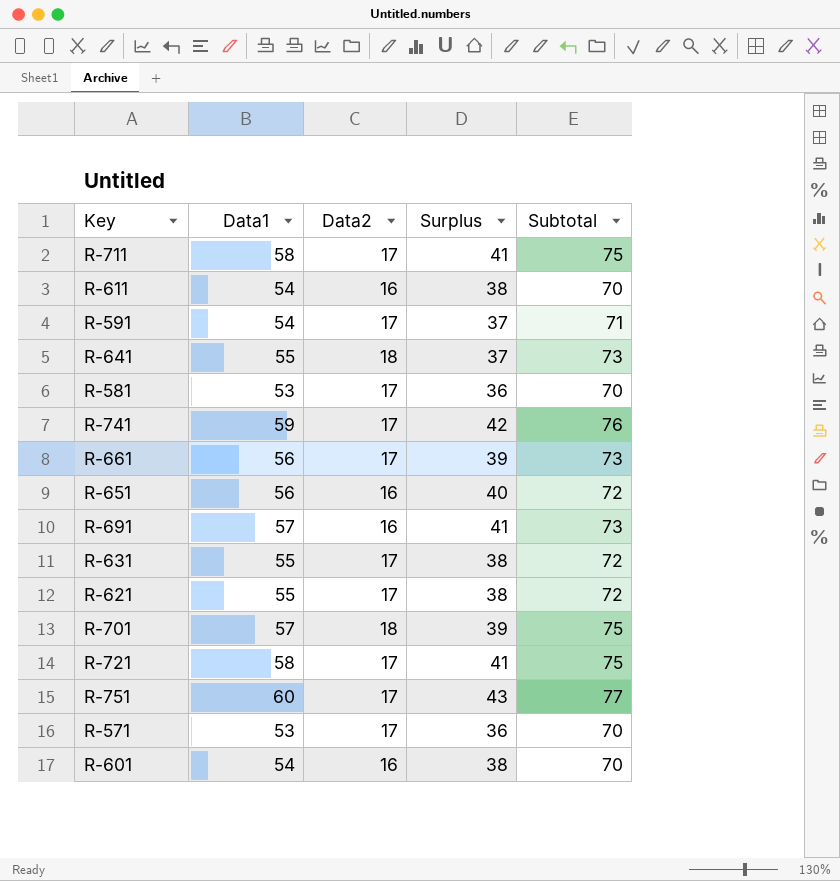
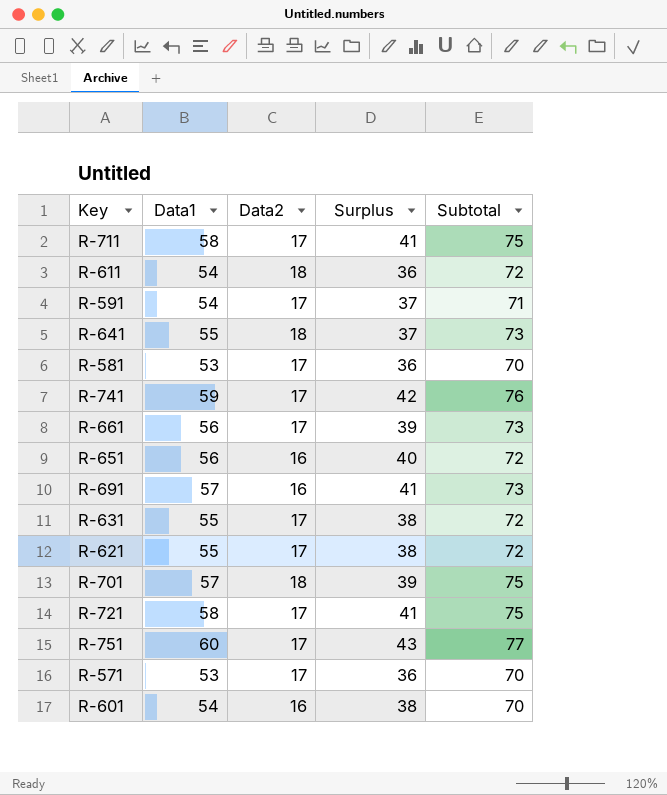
R-611 | Data2: 16 -> 18
R-611 | Surplus: 38 -> 36
R-611 | Subtotal: 70 -> 72

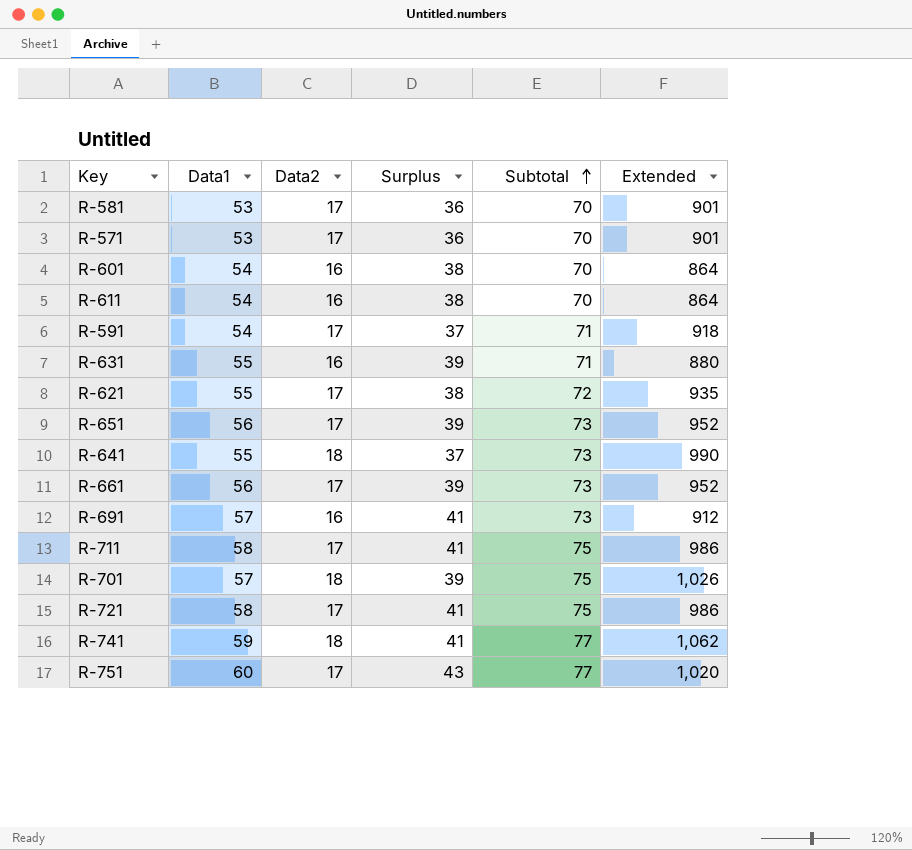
row order: none -> Subtotal ascending
column Extended | formula: none -> [Data1] * [Data2]
R-611 | Data2: 18 -> 16
R-611 | Surplus: 36 -> 38
R-611 | Subtotal: 72 -> 70
R-631 | Data2: 17 -> 16
R-631 | Surplus: 38 -> 39
R-631 | Subtotal: 72 -> 71
R-651 | Data2: 16 -> 17
R-651 | Surplus: 40 -> 39
R-651 | Subtotal: 72 -> 73
R-741 | Data2: 17 -> 18
R-741 | Surplus: 42 -> 41
R-741 | Subtotal: 76 -> 77

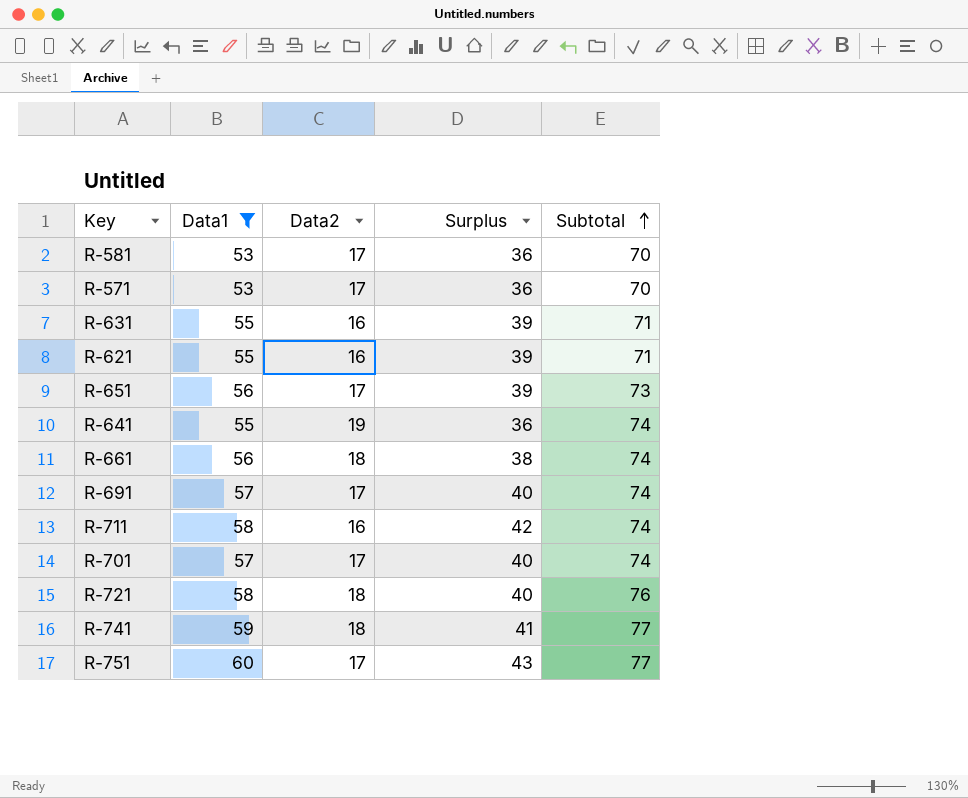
filter: none -> Data1 != 54
column Extended | formula: [Data1] * [Data2] -> none
R-621 | Data2: 17 -> 16
R-621 | Surplus: 38 -> 39
R-621 | Subtotal: 72 -> 71
R-641 | Data2: 18 -> 19
R-641 | Surplus: 37 -> 36
R-641 | Subtotal: 73 -> 74
R-661 | Data2: 17 -> 18
R-661 | Surplus: 39 -> 38
R-661 | Subtotal: 73 -> 74
R-691 | Data2: 16 -> 17
R-691 | Surplus: 41 -> 40
R-691 | Subtotal: 73 -> 74
R-711 | Data2: 17 -> 16
R-711 | Surplus: 41 -> 42
R-711 | Subtotal: 75 -> 74
R-701 | Data2: 18 -> 17
R-701 | Surplus: 39 -> 40
R-701 | Subtotal: 75 -> 74
R-721 | Data2: 17 -> 18
R-721 | Surplus: 41 -> 40
R-721 | Subtotal: 75 -> 76

